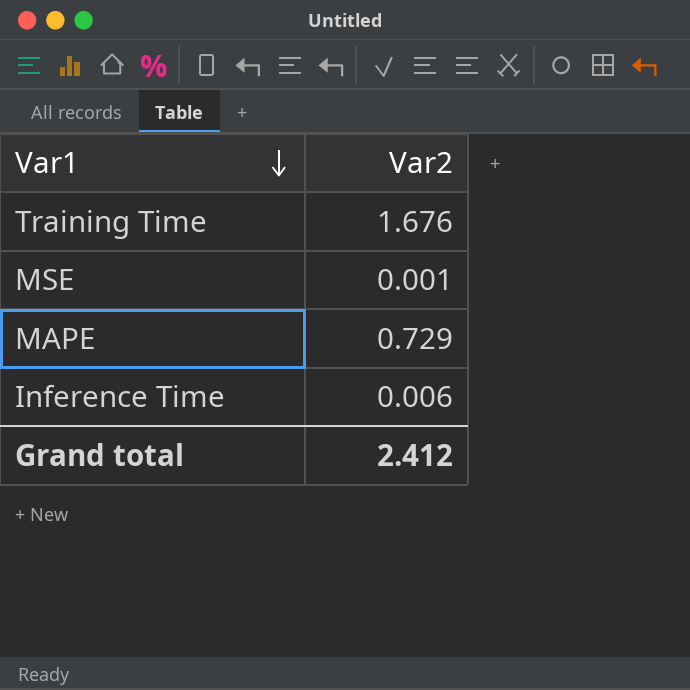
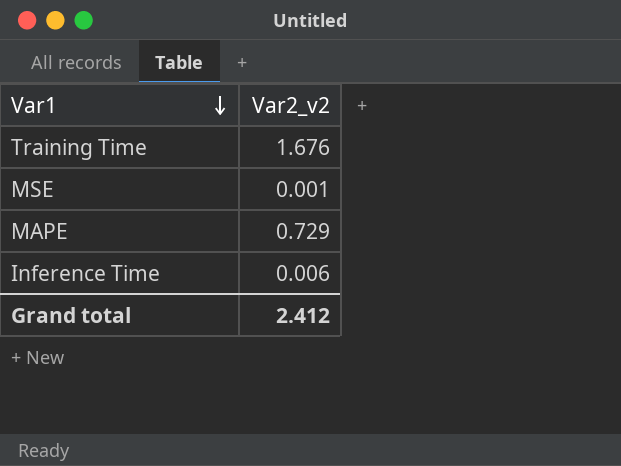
column name: Var2 -> Var2_v2

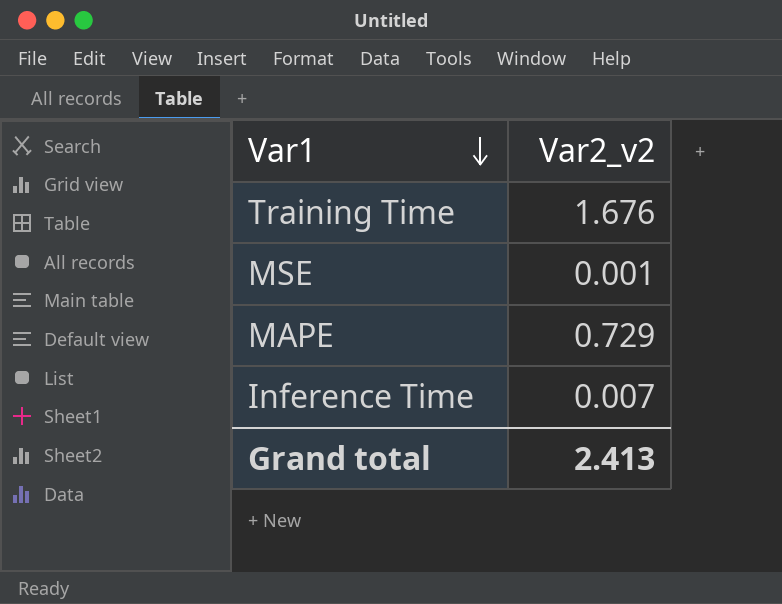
Inference Time | Var2_v2: 0.006 -> 0.007
Grand total | Var2_v2: 2.412 -> 2.413

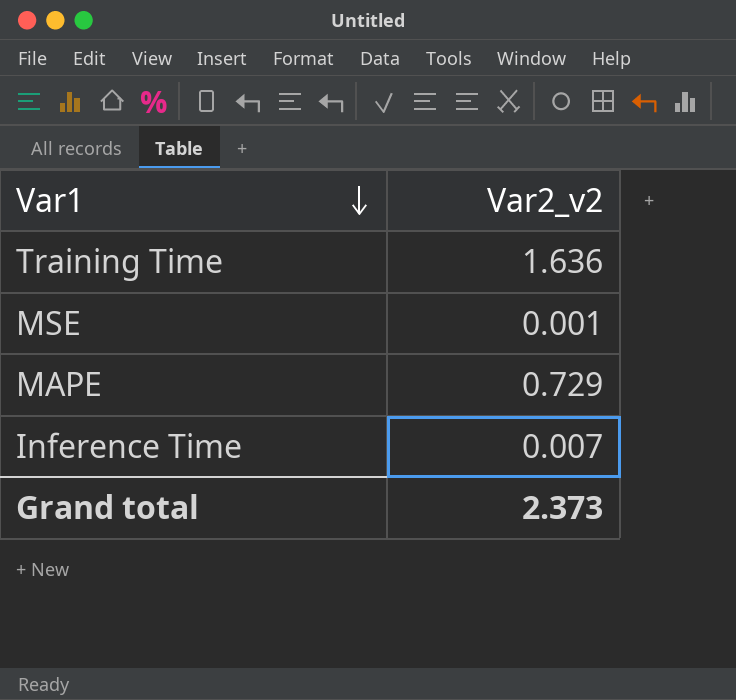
Training Time | Var2_v2: 1.676 -> 1.636
Grand total | Var2_v2: 2.413 -> 2.373

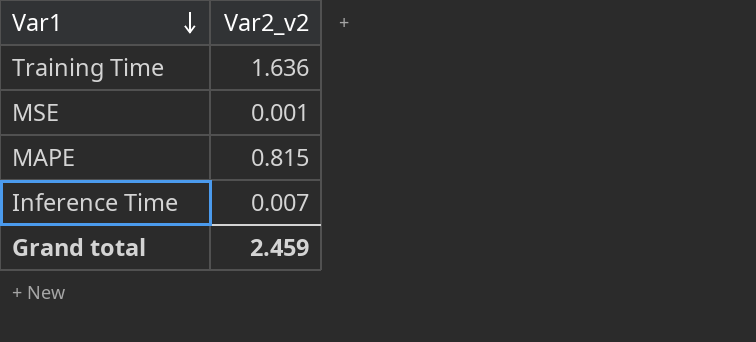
MAPE | Var2_v2: 0.729 -> 0.815
Grand total | Var2_v2: 2.373 -> 2.459

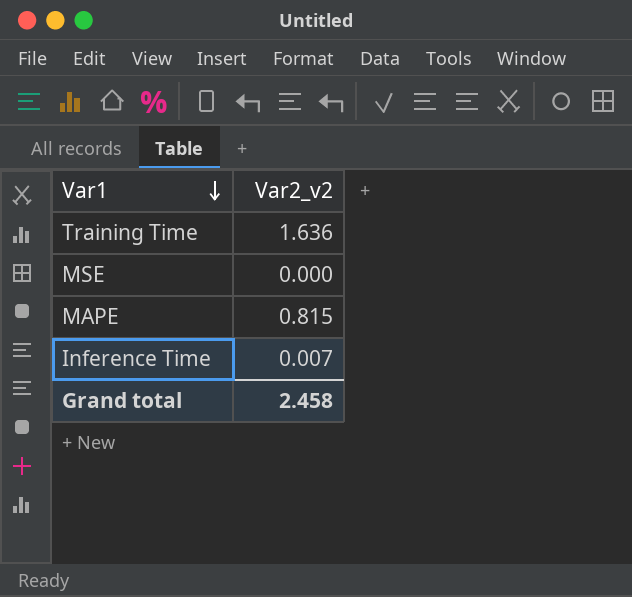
MSE | Var2_v2: 0.001 -> 0.000
Grand total | Var2_v2: 2.459 -> 2.458

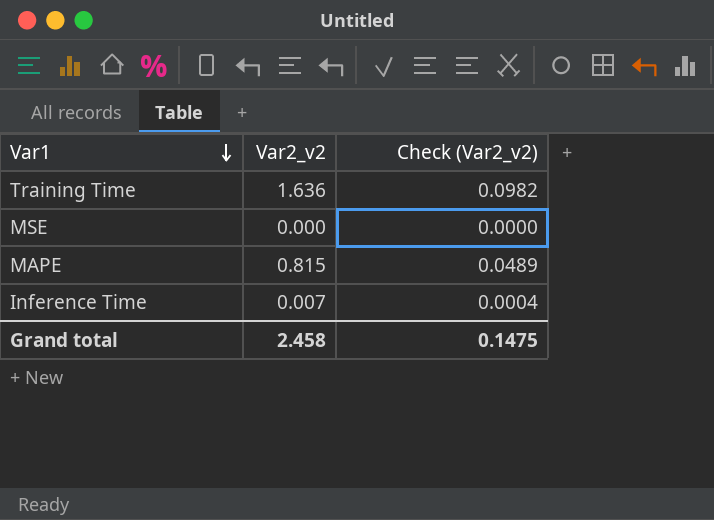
column Check (Var2_v2) | formula: none -> [Var2_v2] * 0.06

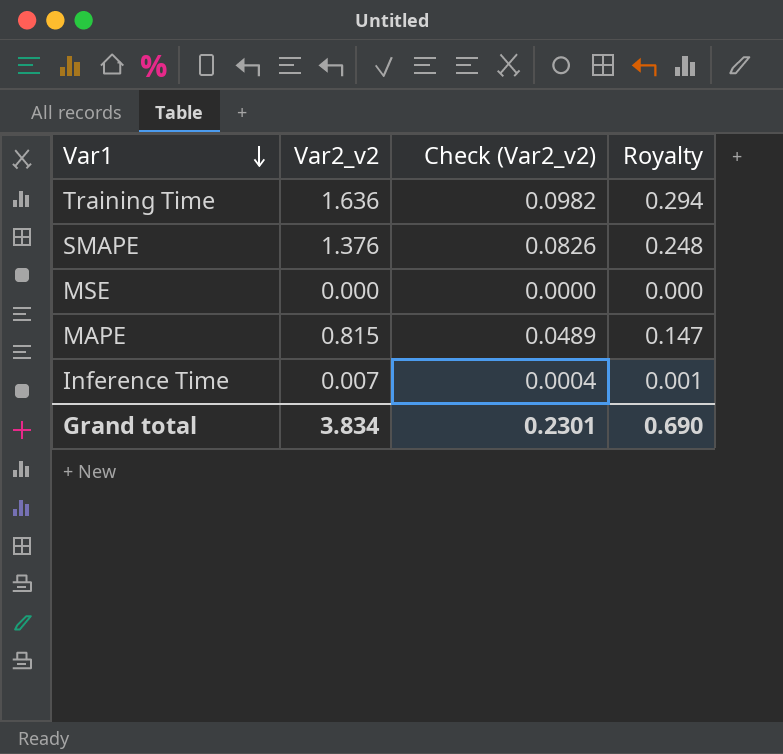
column Royalty | formula: none -> [Var2_v2] * 0.18
row SMAPE: none -> 1.376 | 0.0826 | 0.248
Grand total | Var2_v2: 2.458 -> 3.834
Grand total | Check (Var2_v2): 0.1475 -> 0.2301

